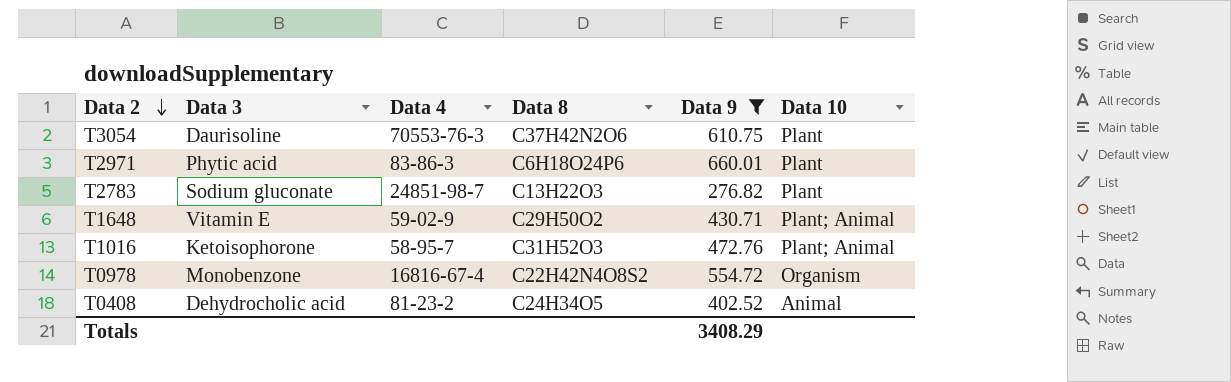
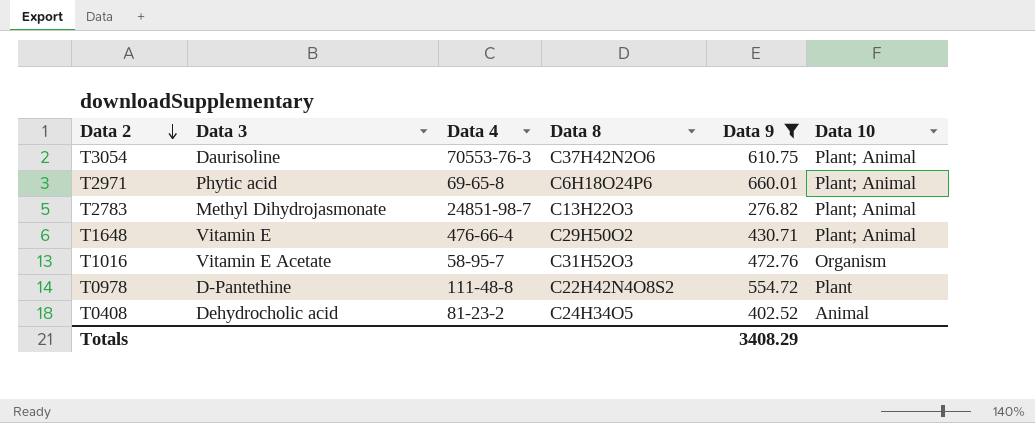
T3054 | Data 10: Plant -> Plant; Animal
T2971 | Data 4: 83-86-3 -> 69-65-8
T2971 | Data 10: Plant -> Plant; Animal
T2783 | Data 3: Sodium gluconate -> Methyl Dihydrojasmonate
T2783 | Data 10: Plant -> Plant; Animal
T1648 | Data 4: 59-02-9 -> 476-66-4
T1016 | Data 3: Ketoisophorone -> Vitamin E Acetate
T1016 | Data 10: Plant; Animal -> Organism
T0978 | Data 3: Monobenzone -> D-Pantethine
T0978 | Data 4: 16816-67-4 -> 111-48-8
T0978 | Data 10: Organism -> Plant

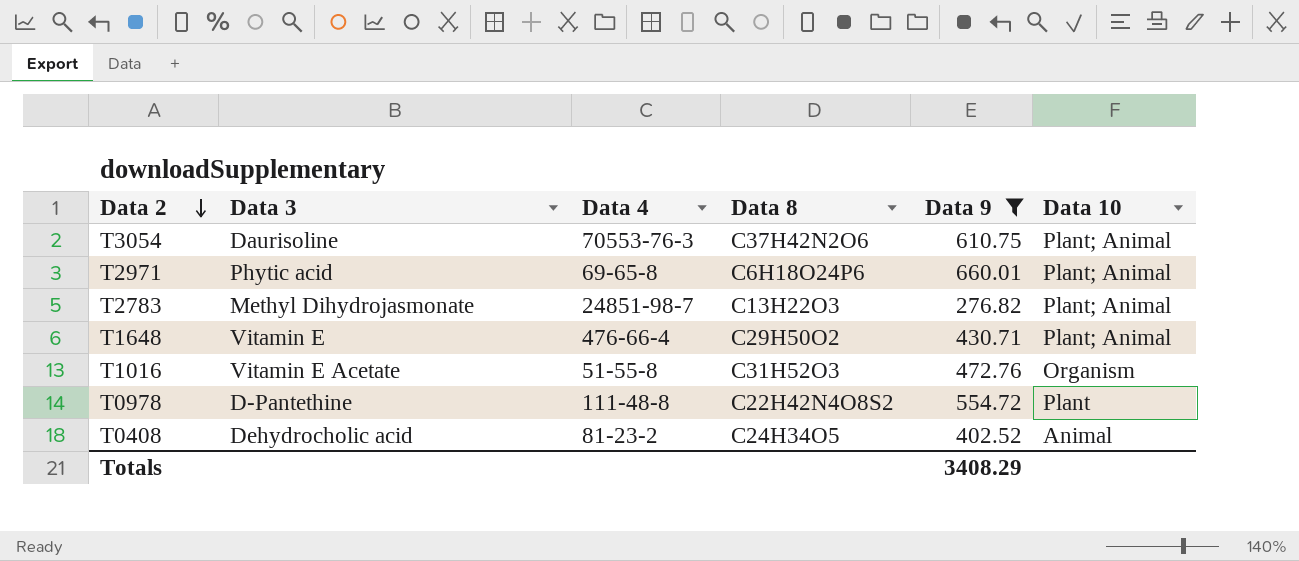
T1016 | Data 4: 58-95-7 -> 51-55-8

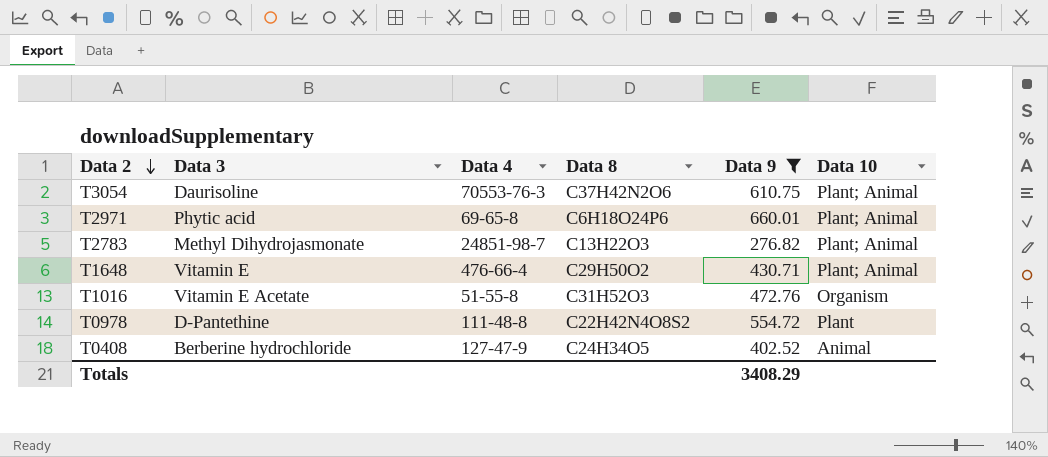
T0408 | Data 3: Dehydrocholic acid -> Berberine hydrochloride
T0408 | Data 4: 81-23-2 -> 127-47-9

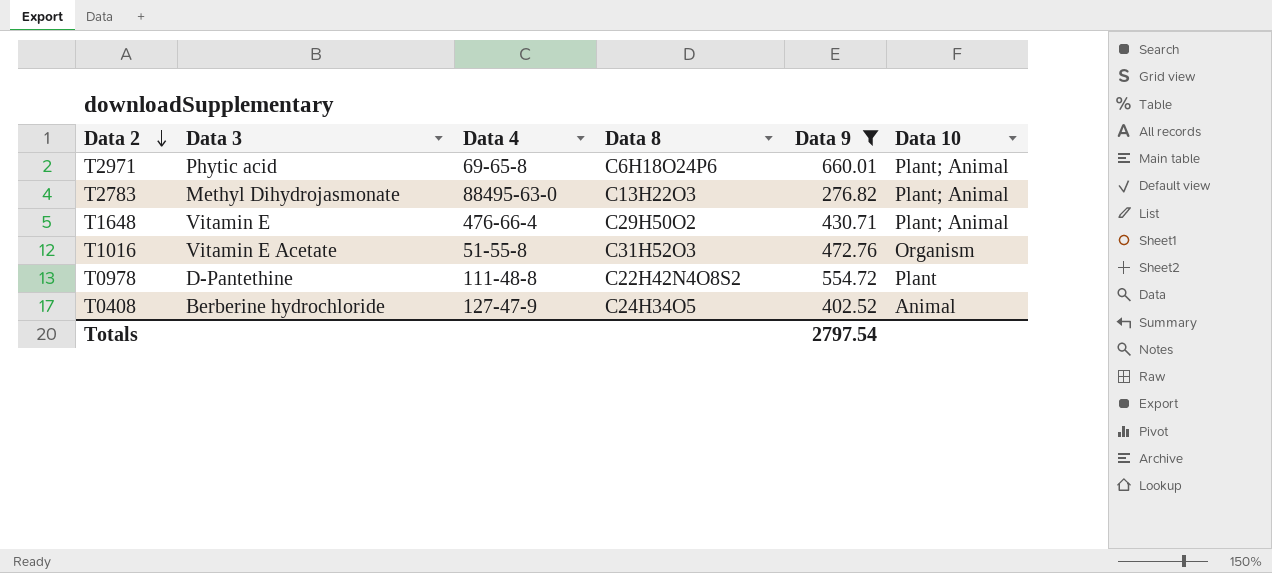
row T3054: Daurisoline | 70553-76-3 | C37H42N2O6 | 610.75 | Plant; Animal -> none
T2783 | Data 4: 24851-98-7 -> 88495-63-0
Totals | Data 9: 3408.29 -> 2797.54

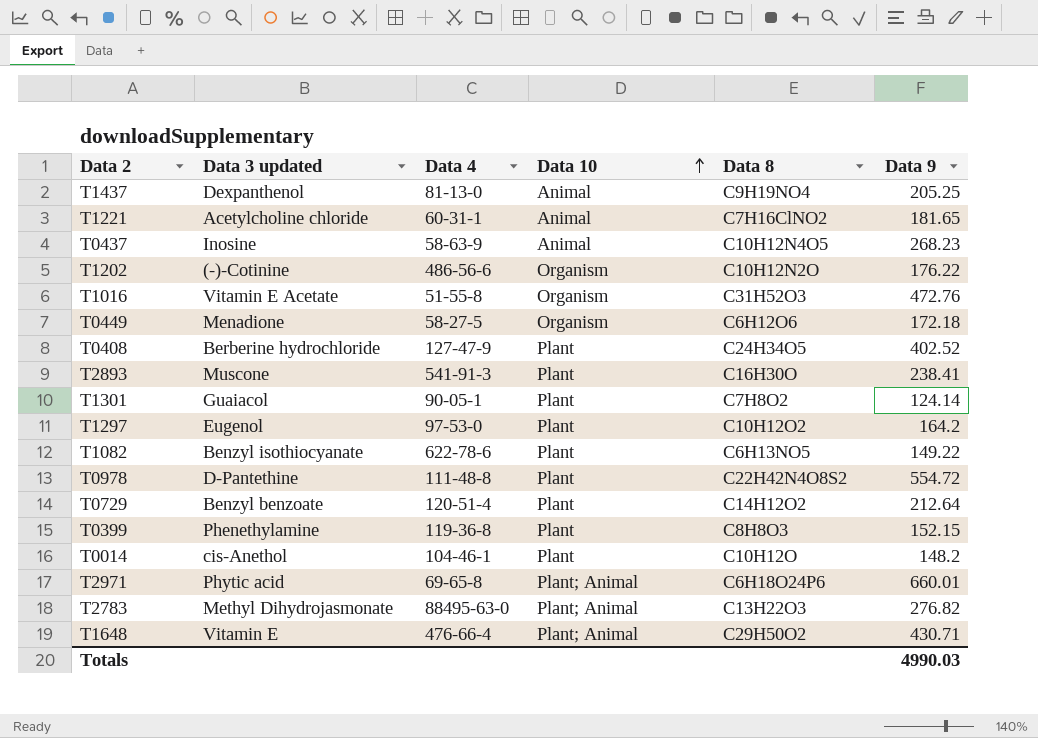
filter: Data 9 >= 276.82 -> none
row order: Data 2 descending -> Data 10 ascending
column name: Data 3 -> Data 3 updated
column Data 10 | position: 6 -> 4
T0408 | Data 10: Animal -> Plant
Totals | Data 9: 2797.54 -> 4990.03

